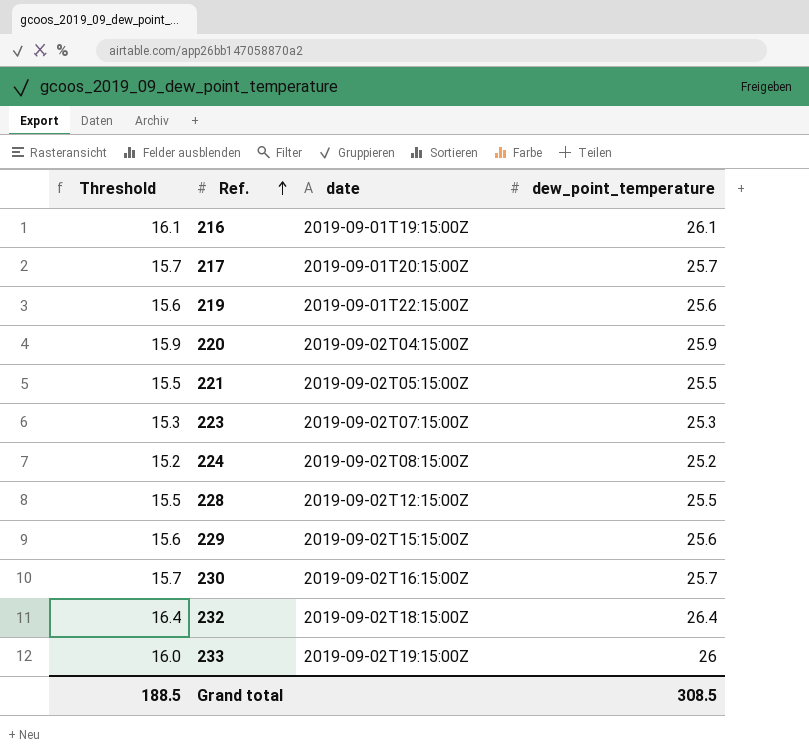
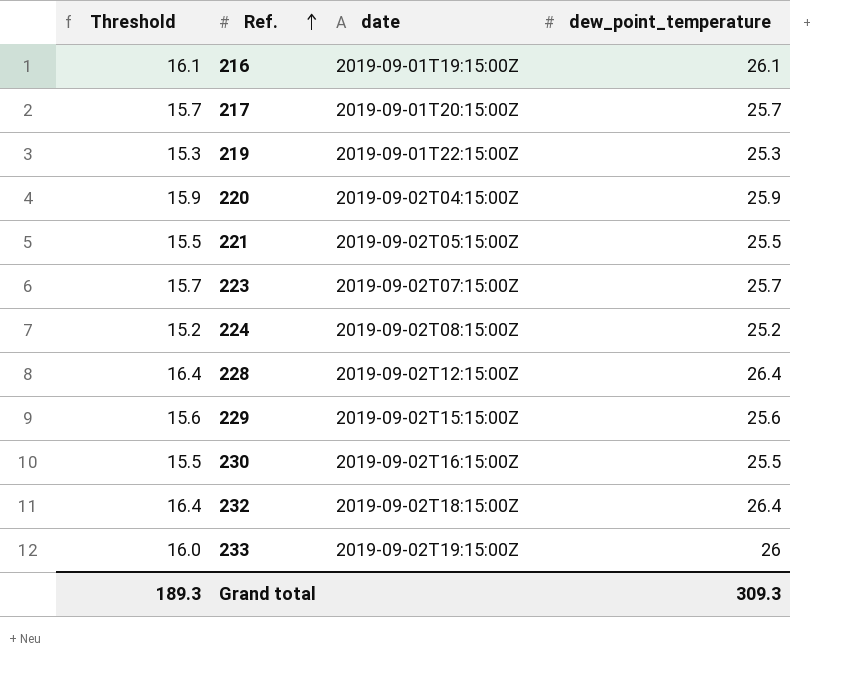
219 | Threshold: 15.6 -> 15.3
219 | dew_point_temperature: 25.6 -> 25.3
223 | Threshold: 15.3 -> 15.7
223 | dew_point_temperature: 25.3 -> 25.7
228 | Threshold: 15.5 -> 16.4
228 | dew_point_temperature: 25.5 -> 26.4
230 | Threshold: 15.7 -> 15.5
230 | dew_point_temperature: 25.7 -> 25.5
Grand total | Threshold: 188.5 -> 189.3
Grand total | dew_point_temperature: 308.5 -> 309.3

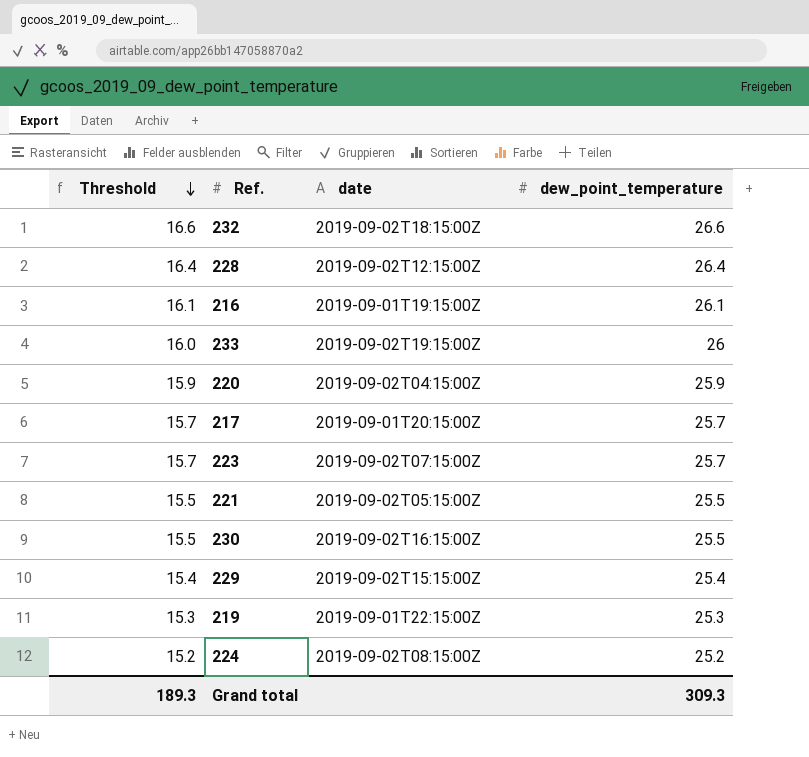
row order: Ref. ascending -> Threshold descending
232 | Threshold: 16.4 -> 16.6
232 | dew_point_temperature: 26.4 -> 26.6
229 | Threshold: 15.6 -> 15.4
229 | dew_point_temperature: 25.6 -> 25.4

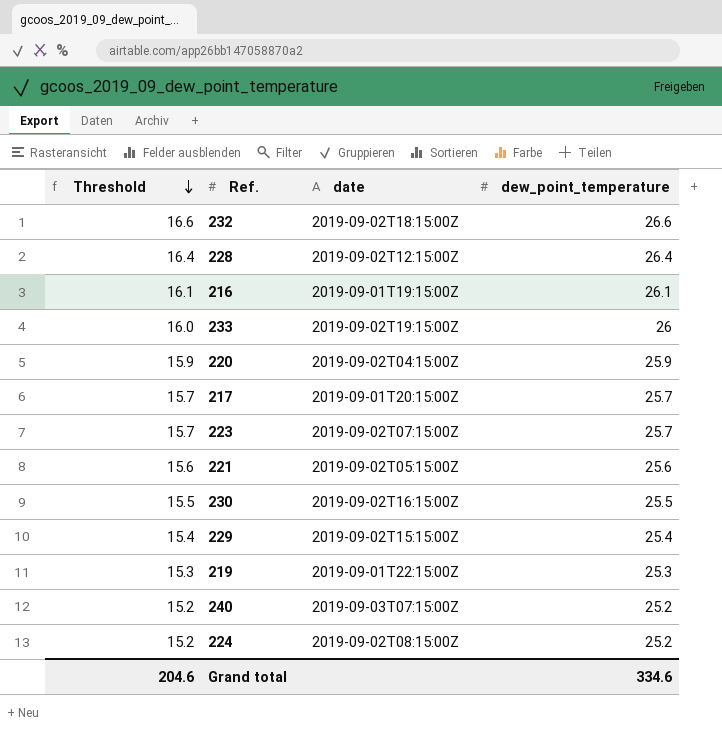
221 | Threshold: 15.5 -> 15.6
221 | dew_point_temperature: 25.5 -> 25.6
row 240: none -> 15.2 | 2019-09-03T07:15:00Z | 25.2
Grand total | Threshold: 189.3 -> 204.6
Grand total | dew_point_temperature: 309.3 -> 334.6

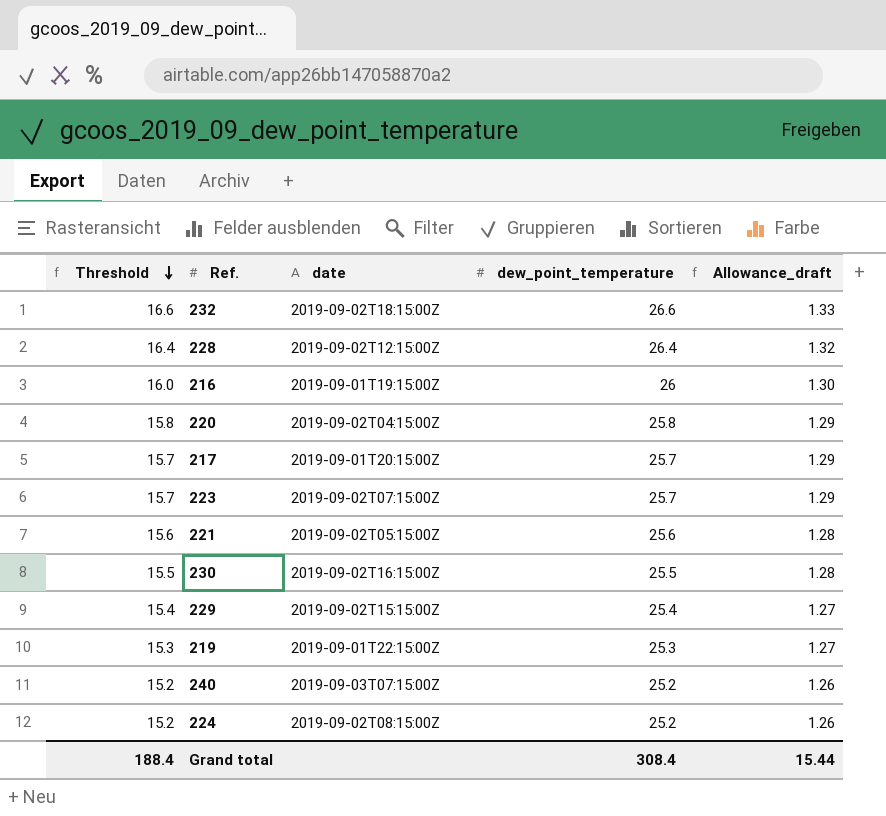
column Allowance_draft | formula: none -> [dew_point_temperature] * 0.05
row 233: 16.0 | 2019-09-02T19:15:00Z | 26 -> none
216 | Threshold: 16.1 -> 16.0
216 | dew_point_temperature: 26.1 -> 26
220 | Threshold: 15.9 -> 15.8
220 | dew_point_temperature: 25.9 -> 25.8
Grand total | Threshold: 204.6 -> 188.4
Grand total | dew_point_temperature: 334.6 -> 308.4

